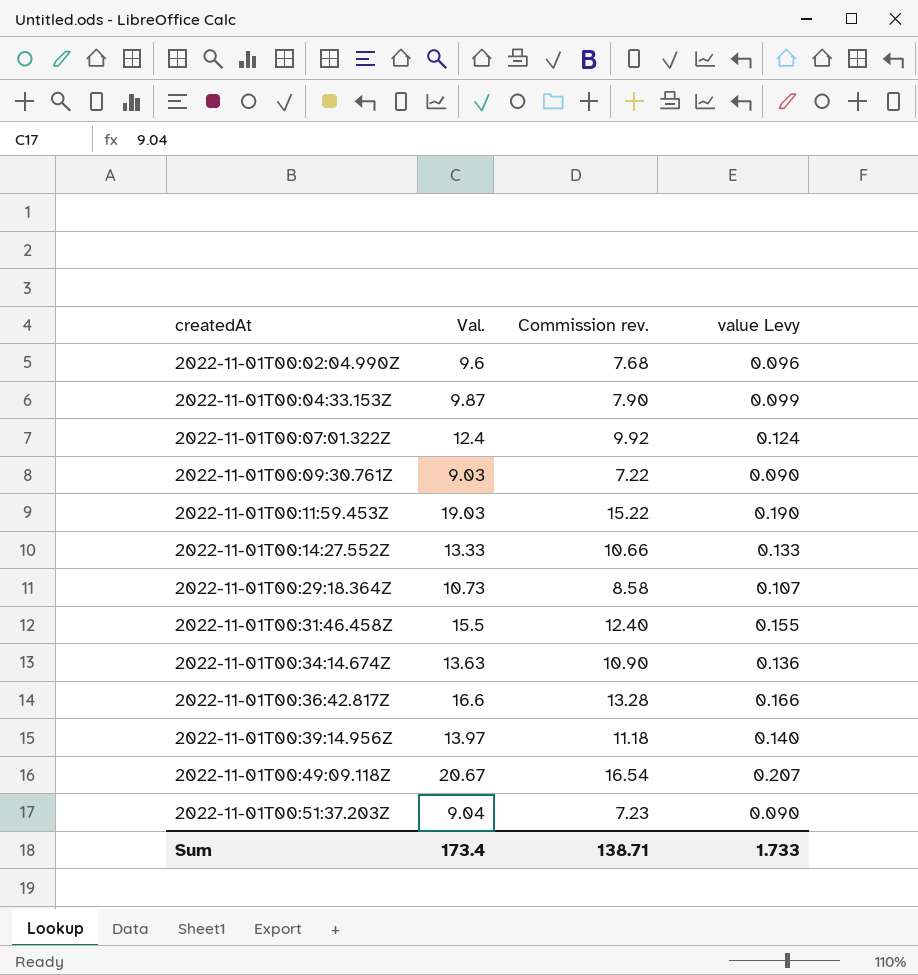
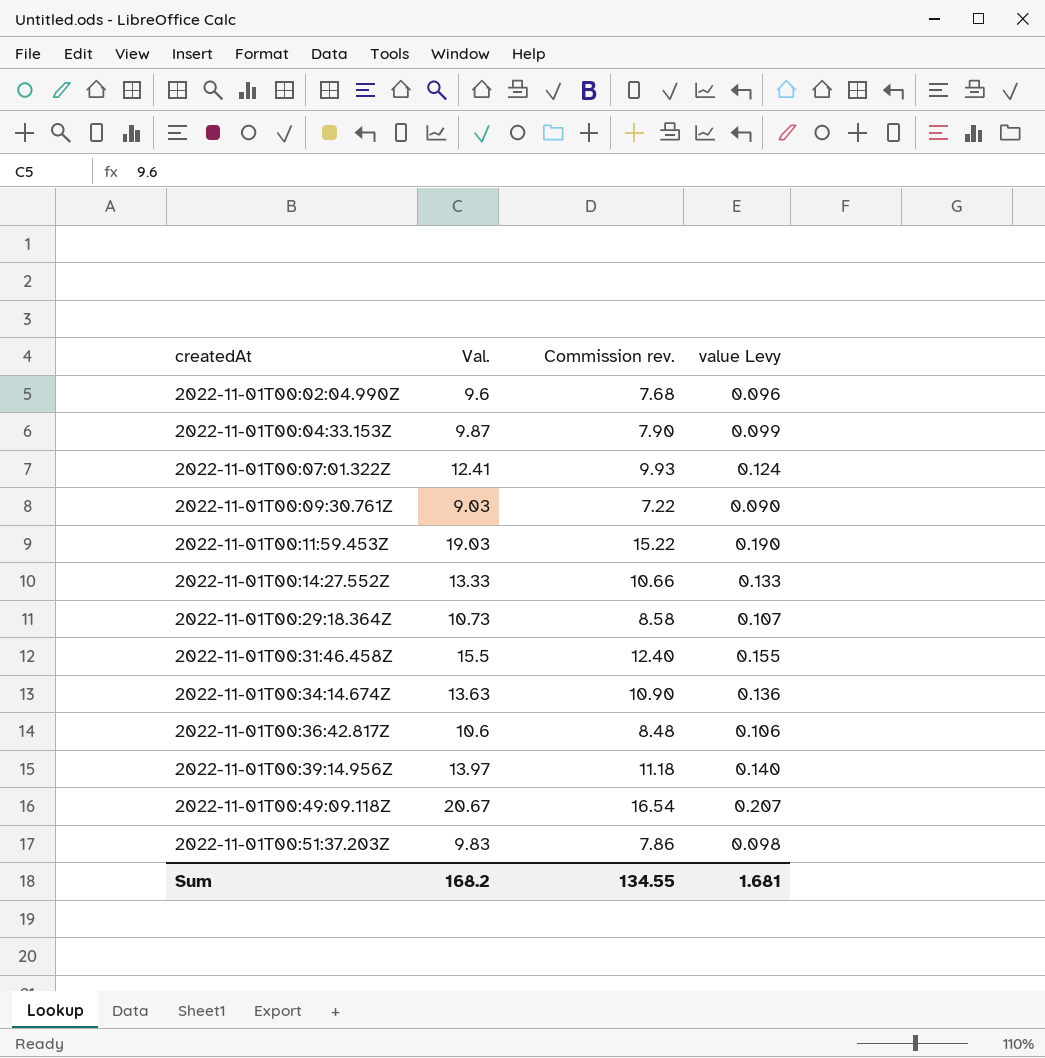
2022-11-01T00:07:01.322Z | Val.: 12.4 -> 12.41
2022-11-01T00:07:01.322Z | Commission rev.: 9.92 -> 9.93
2022-11-01T00:36:42.817Z | Val.: 16.6 -> 10.6
2022-11-01T00:36:42.817Z | Commission rev.: 13.28 -> 8.48
2022-11-01T00:36:42.817Z | value Levy: 0.166 -> 0.106
2022-11-01T00:51:37.203Z | Val.: 9.04 -> 9.83
2022-11-01T00:51:37.203Z | Commission rev.: 7.23 -> 7.86
2022-11-01T00:51:37.203Z | value Levy: 0.090 -> 0.098
Sum | Val.: 173.4 -> 168.2
Sum | Commission rev.: 138.71 -> 134.55
Sum | value Levy: 1.733 -> 1.681

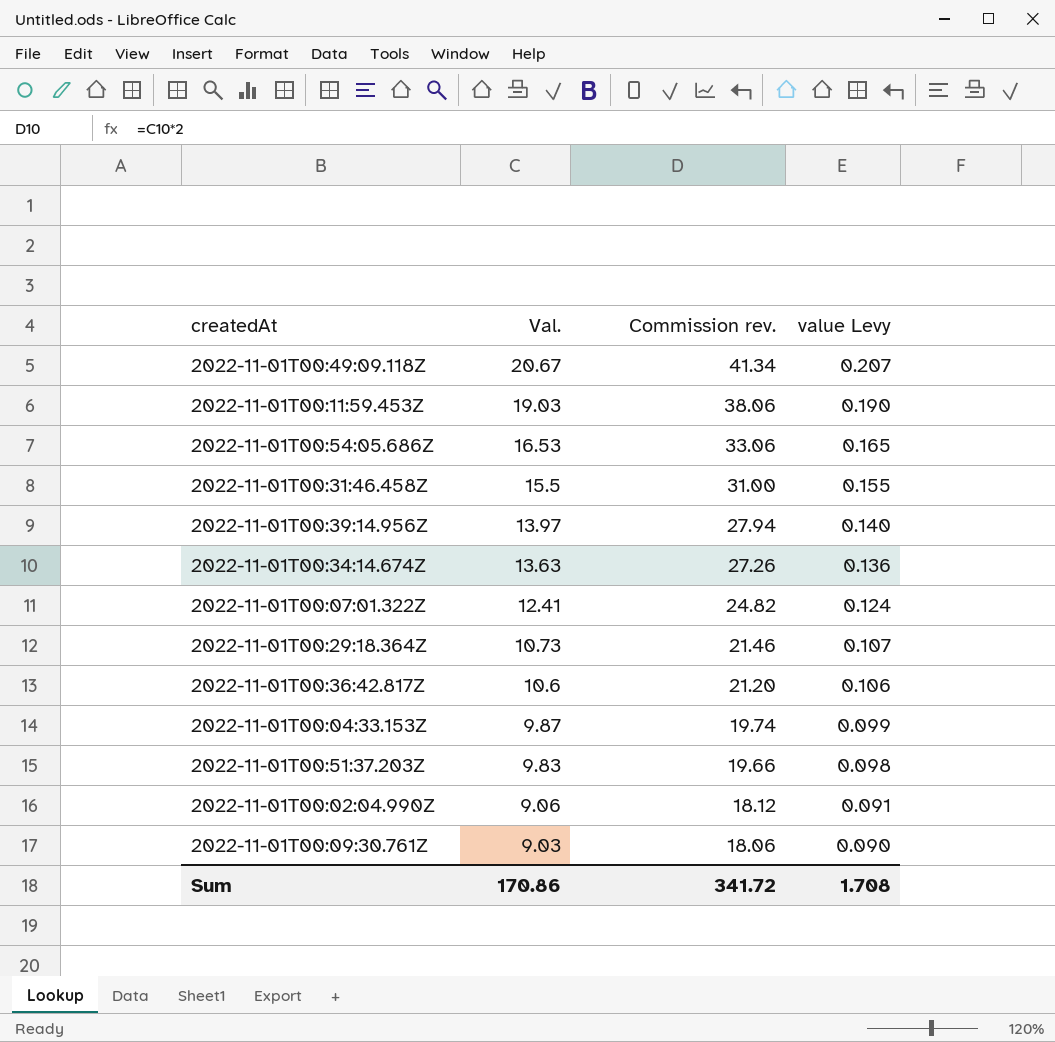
row order: createdAt ascending -> Val. descending
column Commission rev. | formula: [Val.] * 0.8 -> [Val.] * 2
row 2022-11-01T00:14:27.552Z: 13.33 | 10.66 | 0.133 -> none
row 2022-11-01T00:54:05.686Z: none -> 16.53 | 33.06 | 0.165
2022-11-01T00:02:04.990Z | Val.: 9.6 -> 9.06
2022-11-01T00:02:04.990Z | value Levy: 0.096 -> 0.091
Sum | Val.: 168.2 -> 170.86
Sum | Commission rev.: 134.55 -> 341.72
Sum | value Levy: 1.681 -> 1.708

